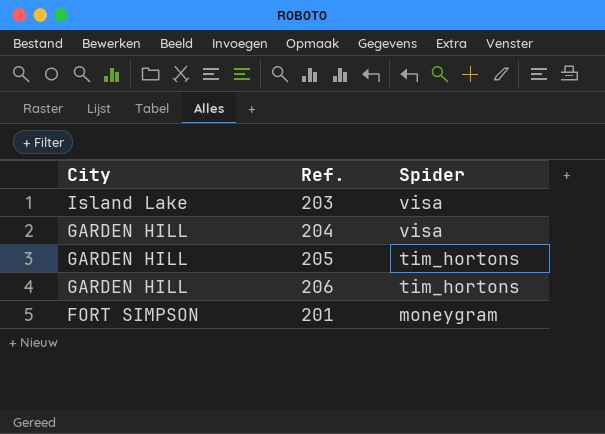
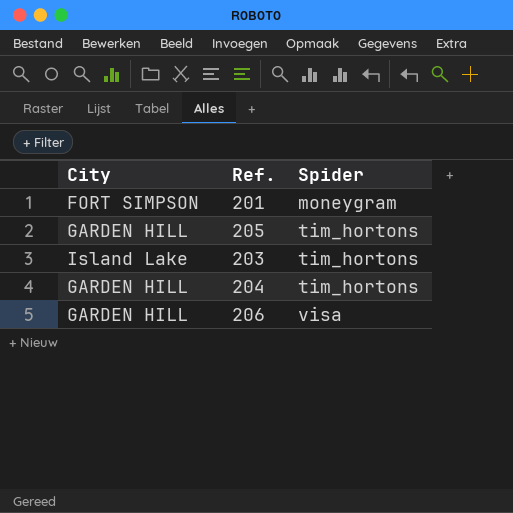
row order: City descending -> Spider ascending
203 | Spider: visa -> tim_hortons
204 | Spider: visa -> tim_hortons
206 | Spider: tim_hortons -> visa

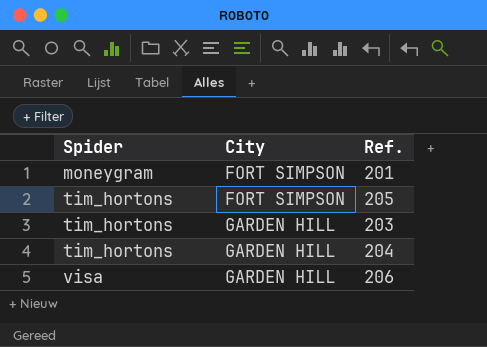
column Spider | position: 3 -> 1
205 | City: GARDEN HILL -> FORT SIMPSON
203 | City: Island Lake -> GARDEN HILL

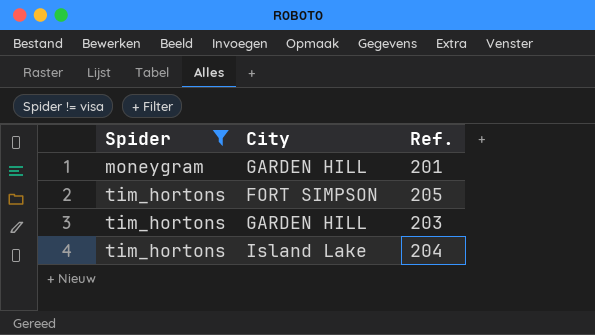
filter: none -> Spider != visa
201 | City: FORT SIMPSON -> GARDEN HILL
204 | City: GARDEN HILL -> Island Lake

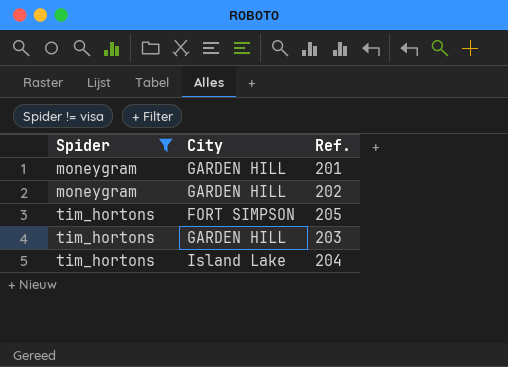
row 202: none -> moneygram | GARDEN HILL

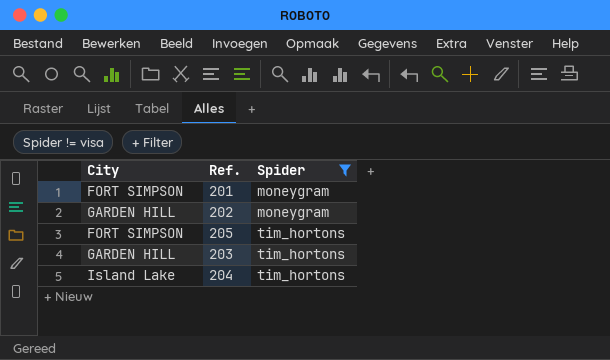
column Spider | position: 1 -> 3
201 | City: GARDEN HILL -> FORT SIMPSON

